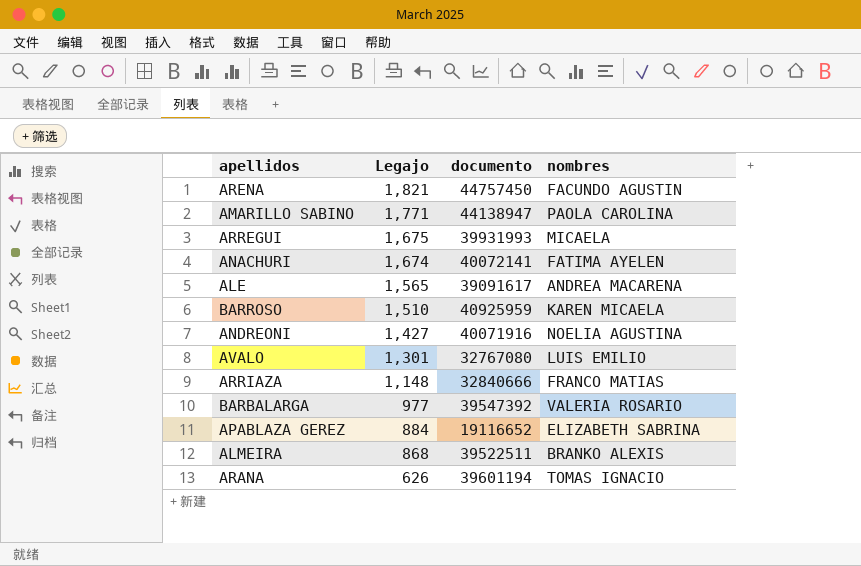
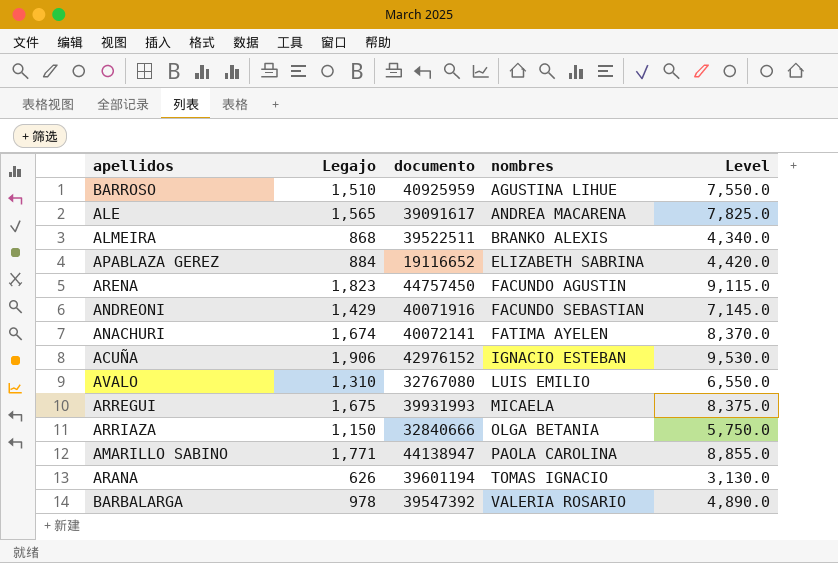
row order: Legajo descending -> nombres ascending
column Level | formula: none -> [Legajo] * 5
BARROSO | nombres: KAREN MICAELA -> AGUSTINA LIHUE
ARENA | Legajo: 1,821 -> 1,823
ANDREONI | Legajo: 1,427 -> 1,429
ANDREONI | nombres: NOELIA AGUSTINA -> FACUNDO SEBASTIAN
row ACUÑA: none -> 1,906 | 42976152 | IGNACIO ESTEBAN | 9,530.0
AVALO | Legajo: 1,301 -> 1,310
ARRIAZA | Legajo: 1,148 -> 1,150
ARRIAZA | nombres: FRANCO MATIAS -> OLGA BETANIA
BARBALARGA | Legajo: 977 -> 978

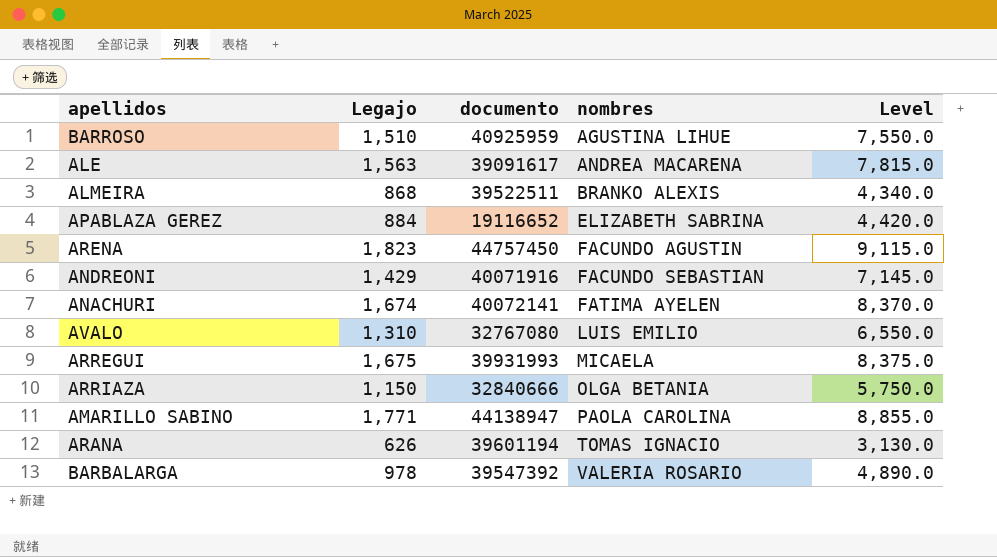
row ACUÑA: 1,906 | 42976152 | IGNACIO ESTEBAN | 9,530.0 -> none
ALE | Legajo: 1,565 -> 1,563
ALE | Level: 7,825.0 -> 7,815.0

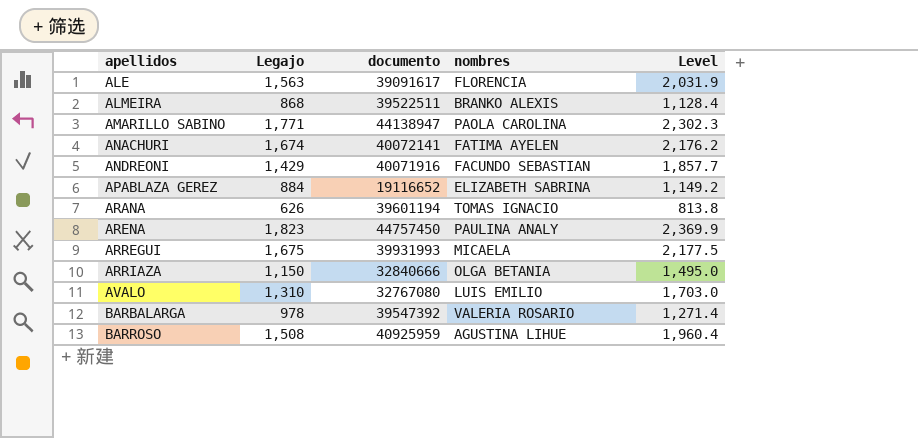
row order: nombres ascending -> apellidos ascending
column Level | formula: [Legajo] * 5 -> [Legajo] * 1.3
ALE | nombres: ANDREA MACARENA -> FLORENCIA
ARENA | nombres: FACUNDO AGUSTIN -> PAULINA ANALY
BARROSO | Legajo: 1,510 -> 1,508

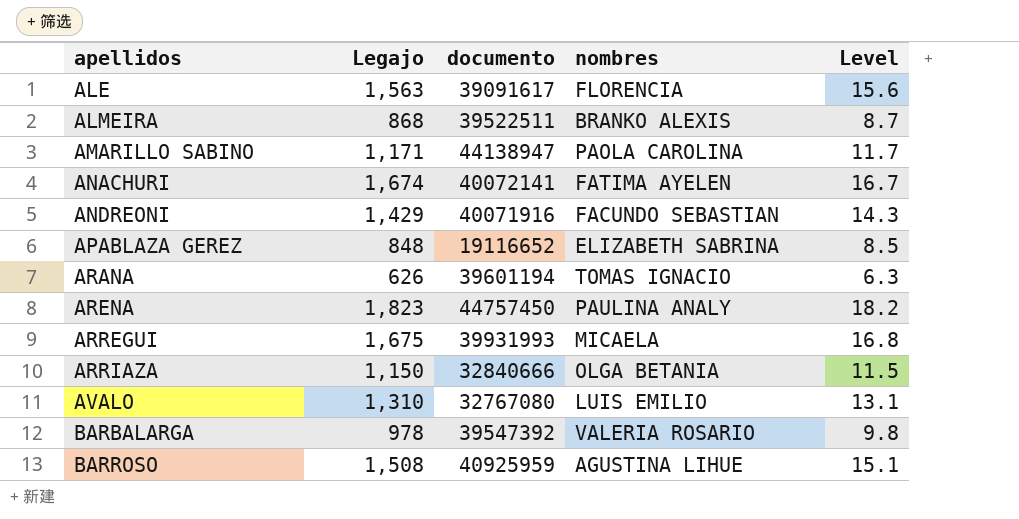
column Level | formula: [Legajo] * 1.3 -> [Legajo] * 0.01
AMARILLO SABINO | Legajo: 1,771 -> 1,171
APABLAZA GEREZ | Legajo: 884 -> 848

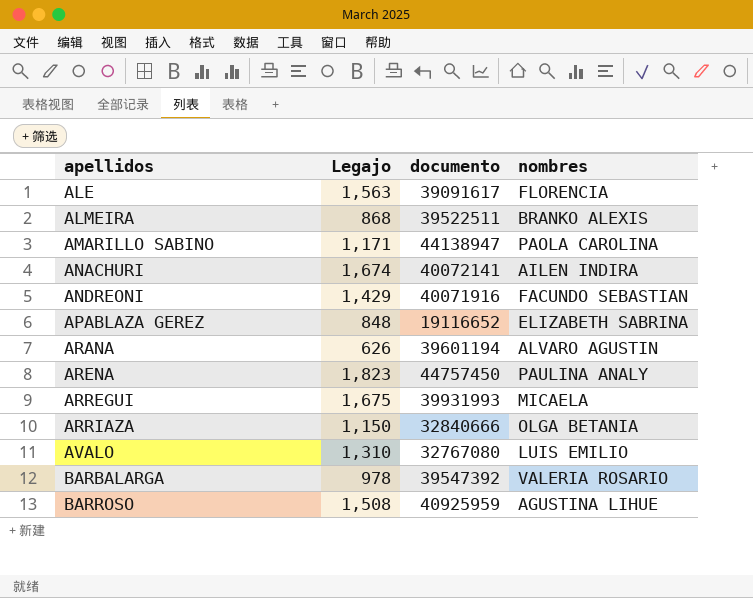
column Level | formula: [Legajo] * 0.01 -> none
ANACHURI | nombres: FATIMA AYELEN -> AILEN INDIRA
ARANA | nombres: TOMAS IGNACIO -> ALVARO AGUSTIN

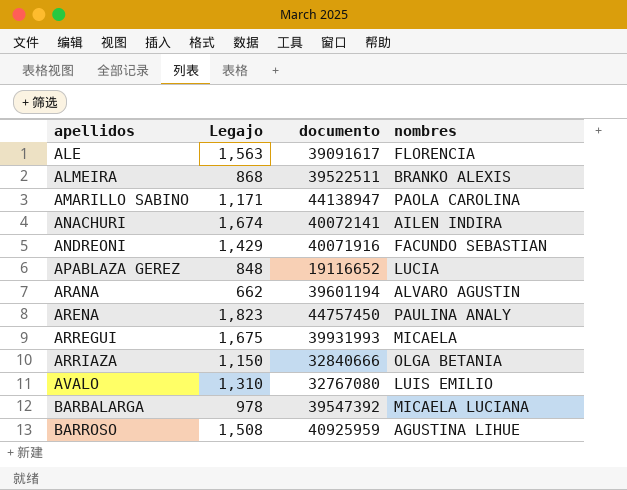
APABLAZA GEREZ | nombres: ELIZABETH SABRINA -> LUCIA
ARANA | Legajo: 626 -> 662
BARBALARGA | nombres: VALERIA ROSARIO -> MICAELA LUCIANA

